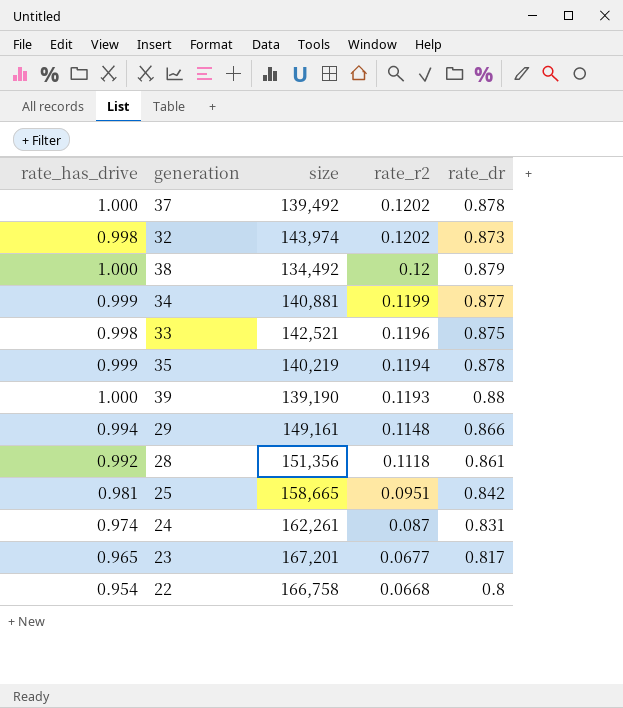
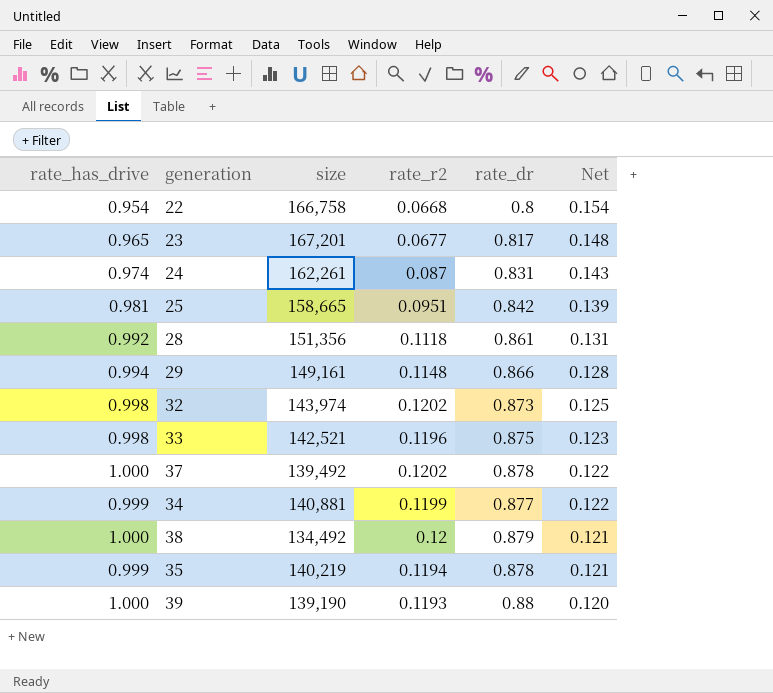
row order: rate_r2 descending -> Net descending
column Net | formula: none -> [rate_has_drive] - [rate_dr]

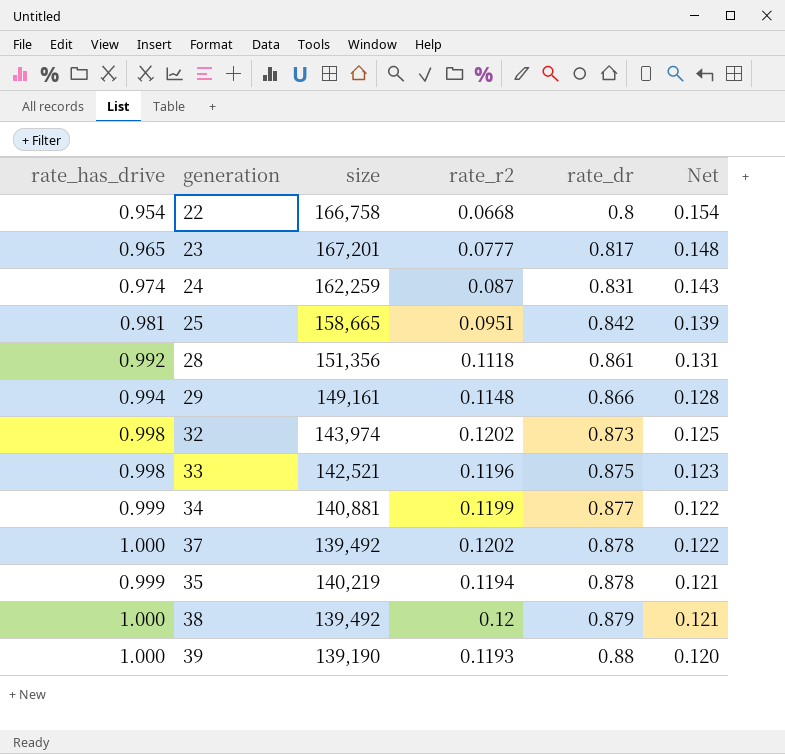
row order: Net descending -> rate_dr ascending
23 | rate_r2: 0.0677 -> 0.0777
24 | size: 162,261 -> 162,259
38 | size: 134,492 -> 139,492

